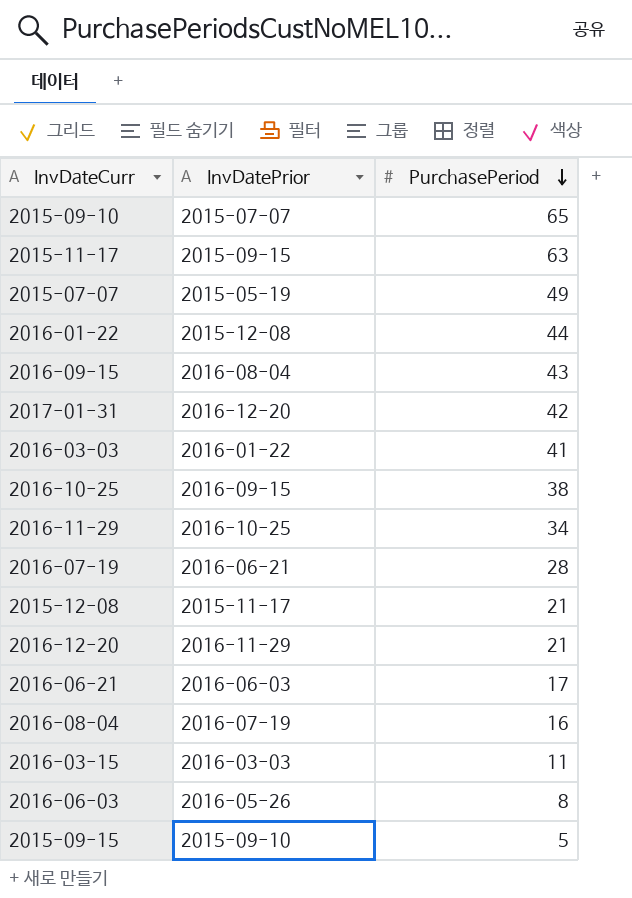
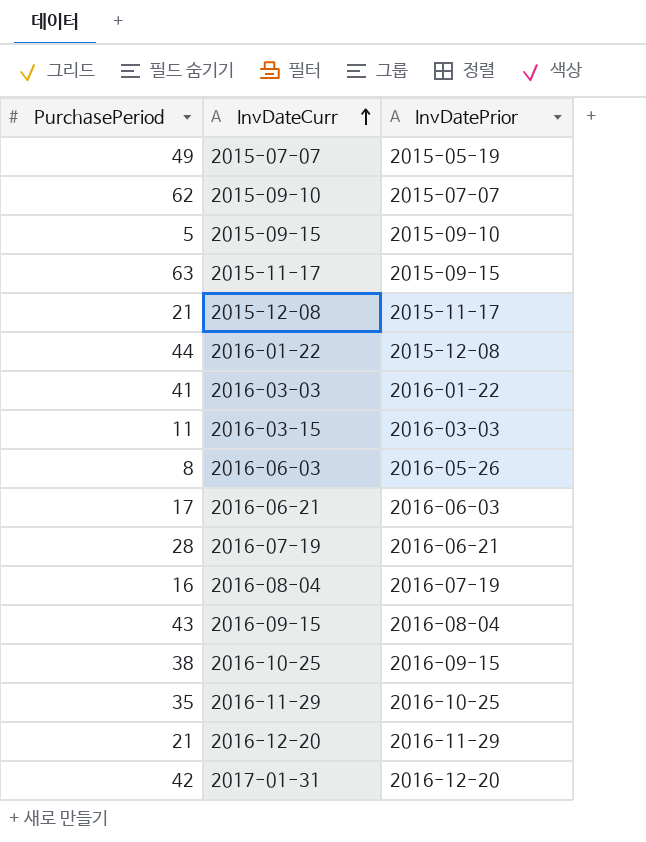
row order: PurchasePeriod descending -> InvDateCurr ascending
column PurchasePeriod | position: 3 -> 1
2015-09-10 | PurchasePeriod: 65 -> 62
2016-11-29 | PurchasePeriod: 34 -> 35

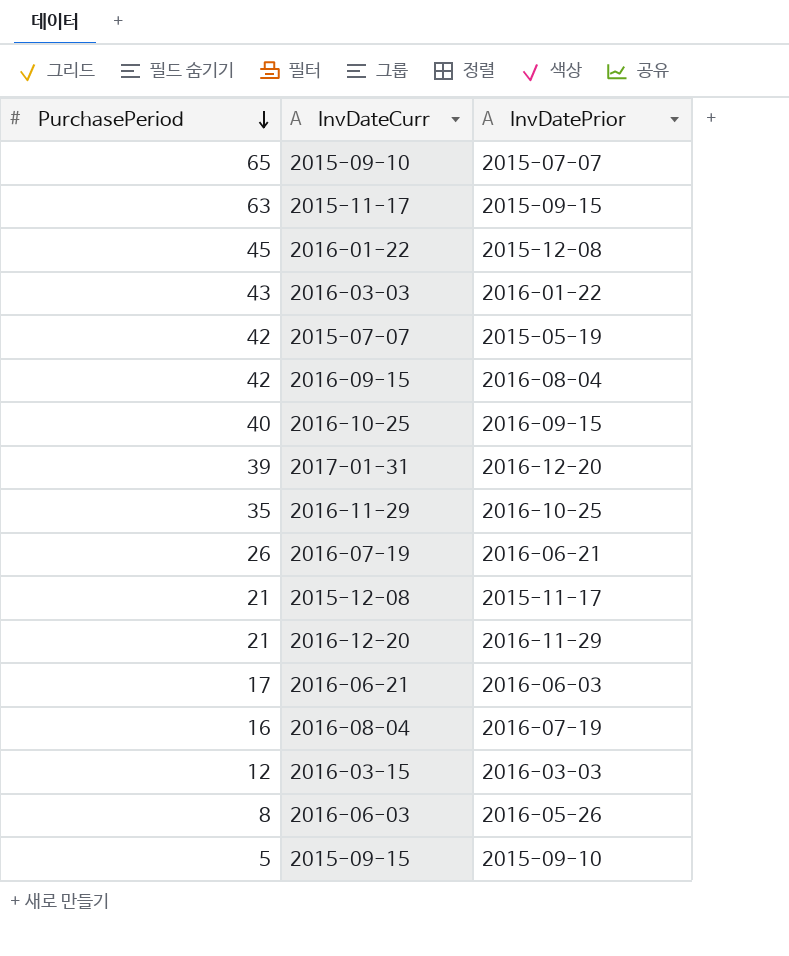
row order: InvDateCurr ascending -> PurchasePeriod descending
2015-09-10 | PurchasePeriod: 62 -> 65
2016-01-22 | PurchasePeriod: 44 -> 45
2016-03-03 | PurchasePeriod: 41 -> 43
2015-07-07 | PurchasePeriod: 49 -> 42
2016-09-15 | PurchasePeriod: 43 -> 42
2016-10-25 | PurchasePeriod: 38 -> 40
2017-01-31 | PurchasePeriod: 42 -> 39
2016-07-19 | PurchasePeriod: 28 -> 26
2016-03-15 | PurchasePeriod: 11 -> 12

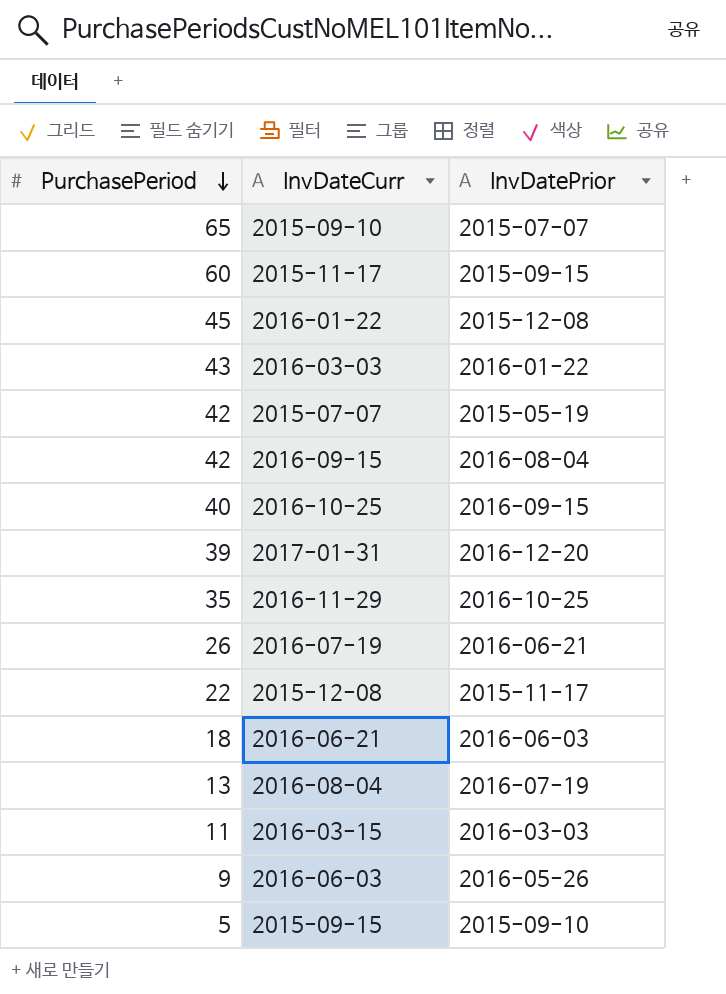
row 2016-12-20: 21 | 2016-11-29 -> none
2015-11-17 | PurchasePeriod: 63 -> 60
2015-12-08 | PurchasePeriod: 21 -> 22
2016-06-21 | PurchasePeriod: 17 -> 18
2016-08-04 | PurchasePeriod: 16 -> 13
2016-03-15 | PurchasePeriod: 12 -> 11
2016-06-03 | PurchasePeriod: 8 -> 9

